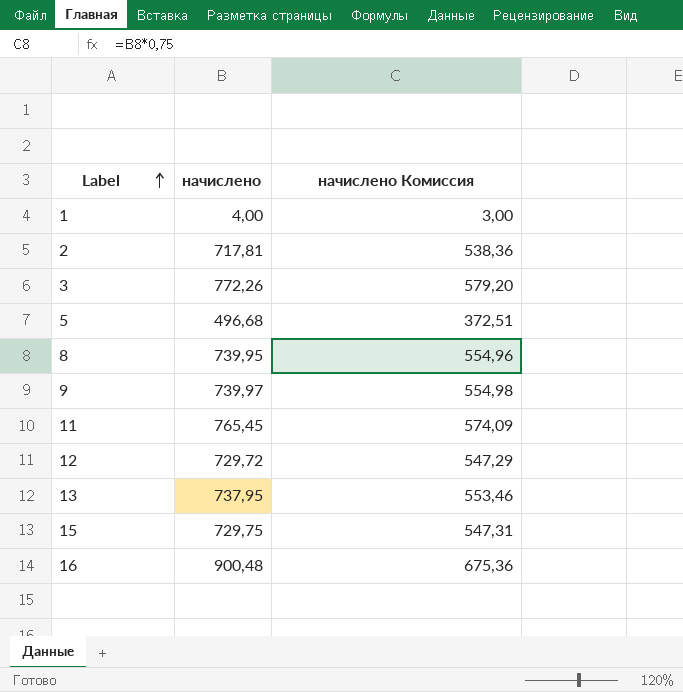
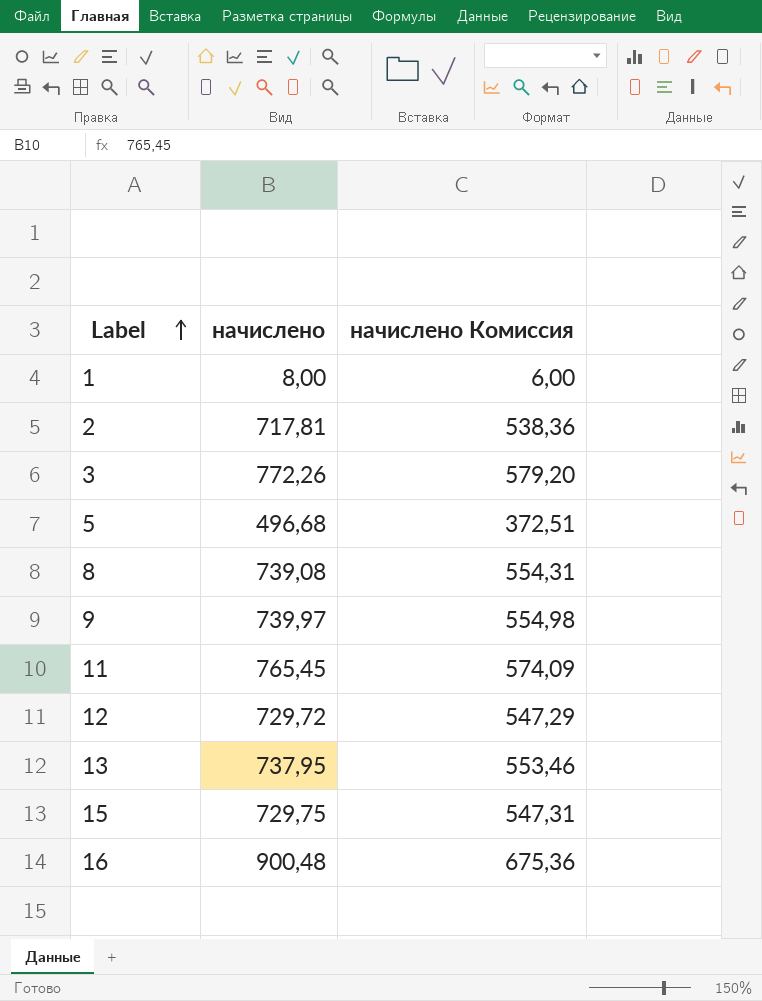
1 | начислено: 4,00 -> 8,00
1 | начислено Комиссия: 3,00 -> 6,00
8 | начислено: 739,95 -> 739,08
8 | начислено Комиссия: 554,96 -> 554,31

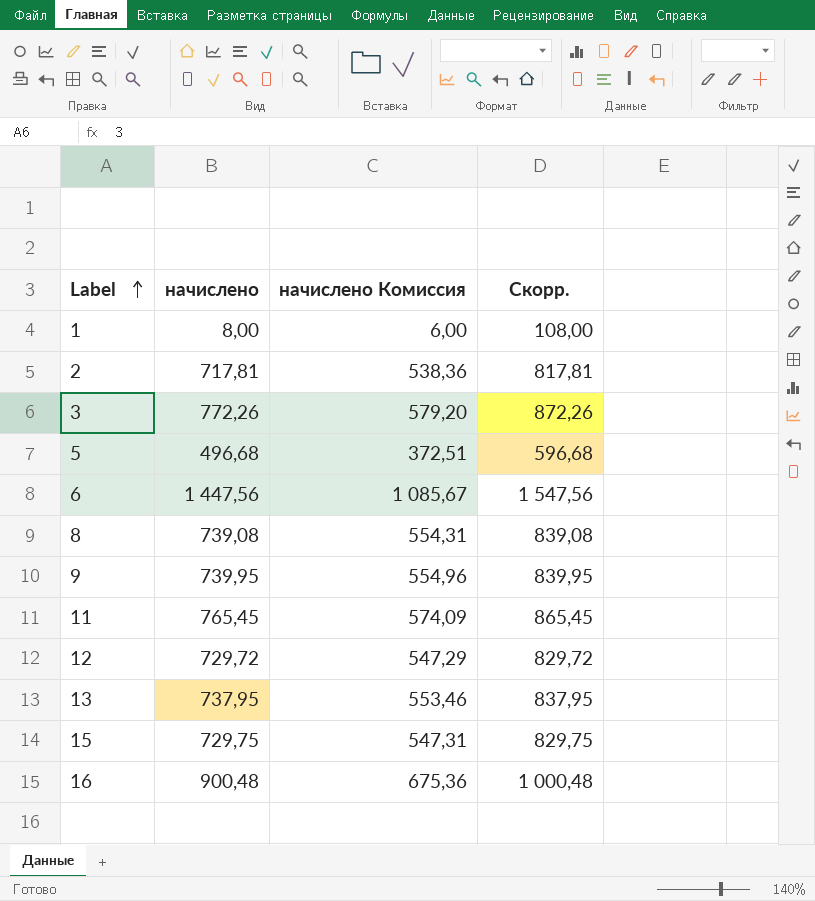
column Скорр. | formula: none -> [начислено] + 100
row 6: none -> 1 447,56 | 1 085,67 | 1 547,56
9 | начислено: 739,97 -> 739,95
9 | начислено Комиссия: 554,98 -> 554,96

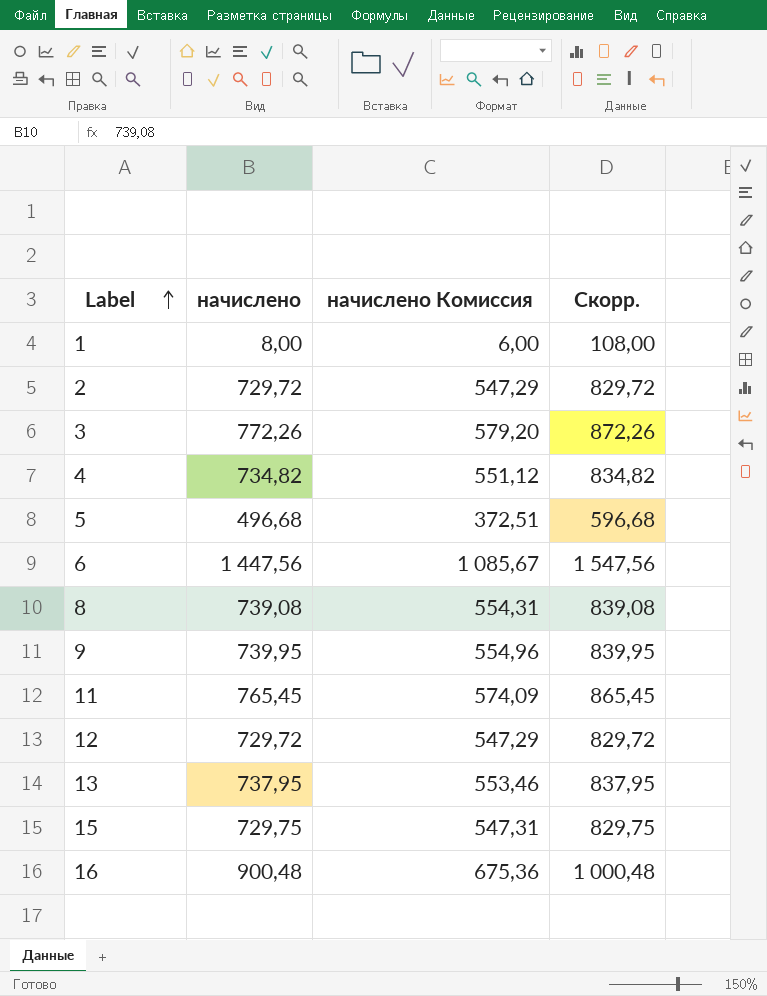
2 | начислено: 717,81 -> 729,72
2 | начислено Комиссия: 538,36 -> 547,29
2 | Скорр.: 817,81 -> 829,72
row 4: none -> 734,82 | 551,12 | 834,82

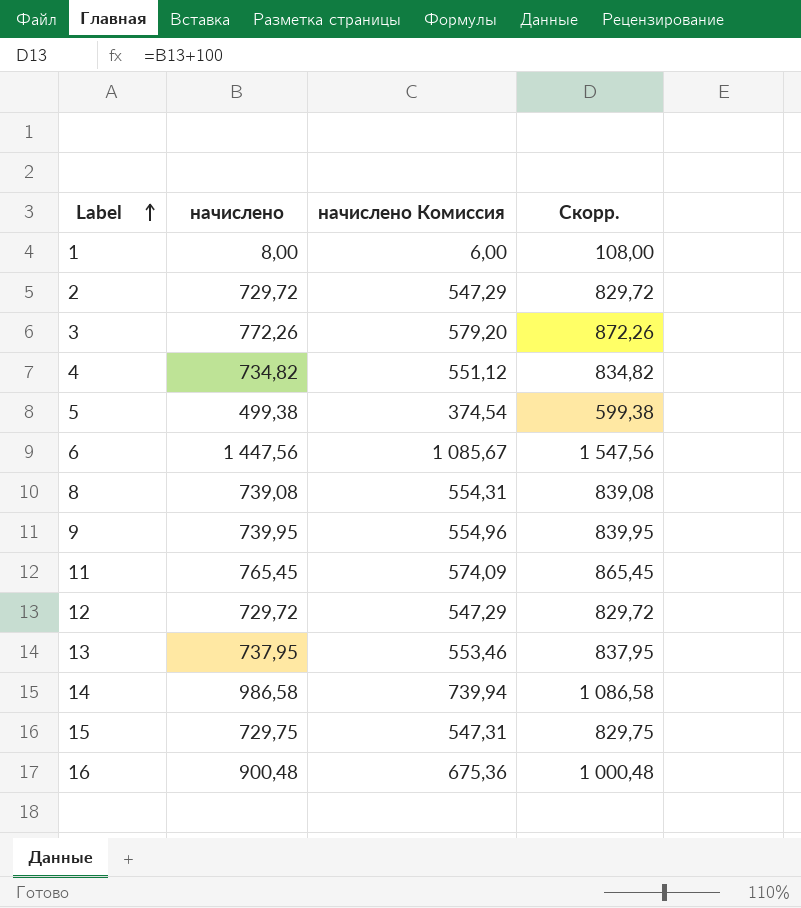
5 | начислено: 496,68 -> 499,38
5 | начислено Комиссия: 372,51 -> 374,54
5 | Скорр.: 596,68 -> 599,38
row 14: none -> 986,58 | 739,94 | 1 086,58

